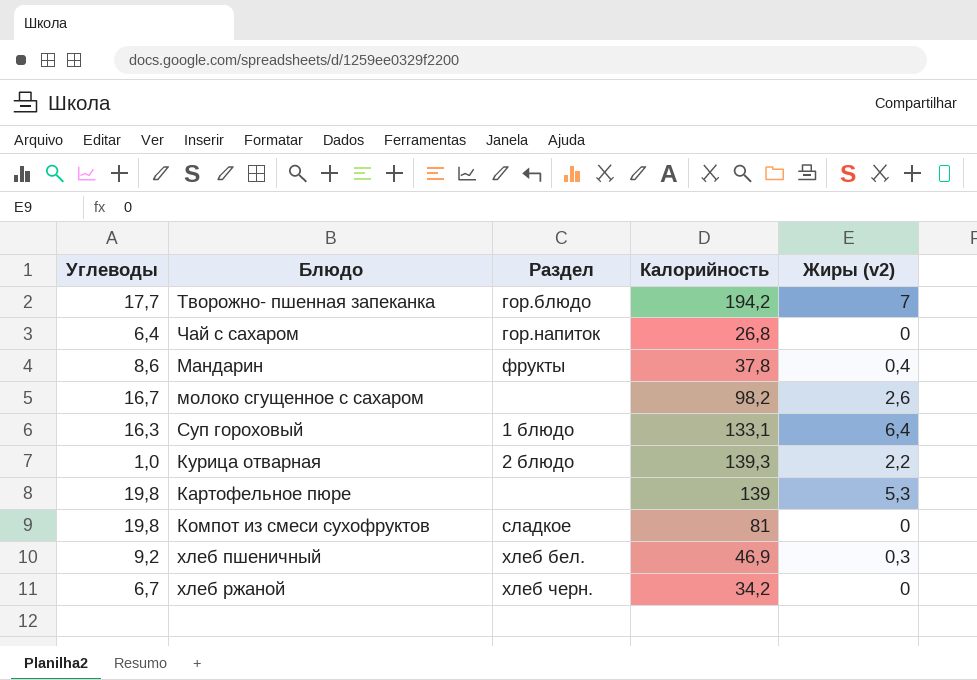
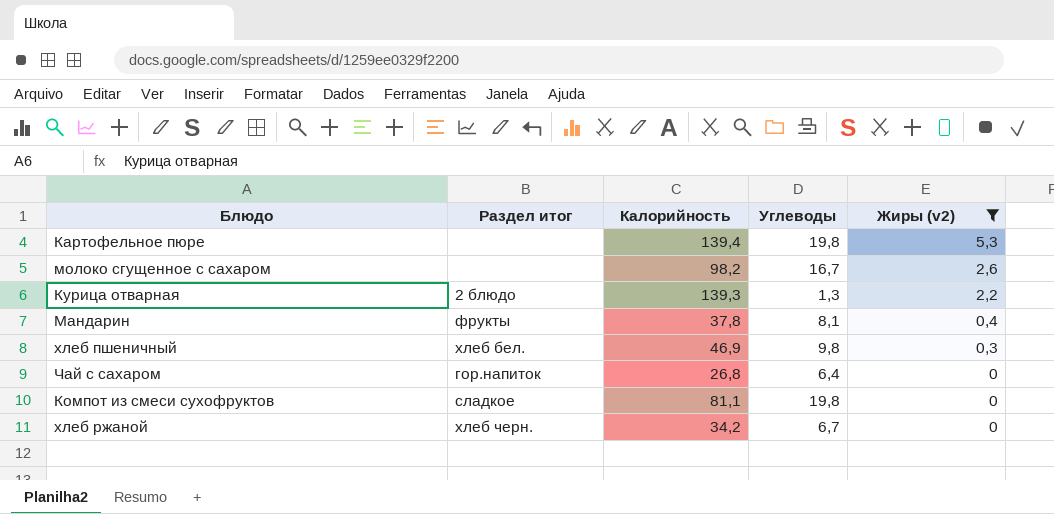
filter: none -> Жиры (v2) <= 5,3
row order: none -> Жиры (v2) descending
column name: Раздел -> Раздел итог
column Углеводы | position: 1 -> 4
Картофельное пюре | Калорийность: 139 -> 139,4
Курица отварная | Углеводы: 1,0 -> 1,3
Мандарин | Углеводы: 8,6 -> 8,1
хлеб пшеничный | Углеводы: 9,2 -> 9,8
Компот из смеси сухофруктов | Калорийность: 81 -> 81,1

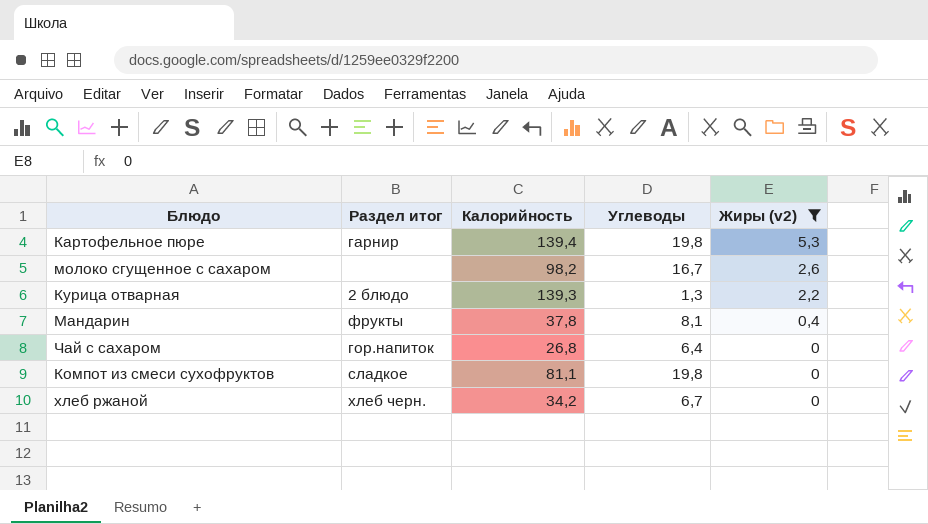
row хлеб пшеничный: хлеб бел. | 46,9 | 9,8 | 0,3 -> none
Картофельное пюре | Раздел итог: none -> гарнир

